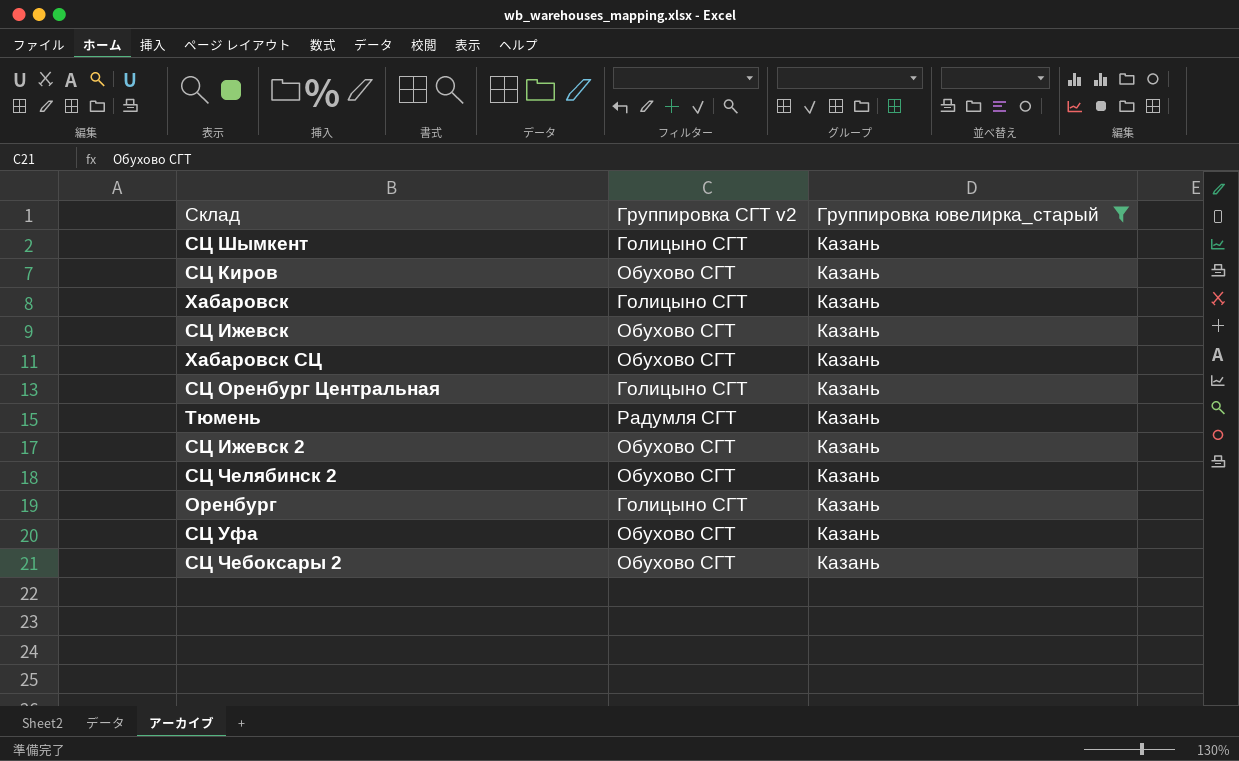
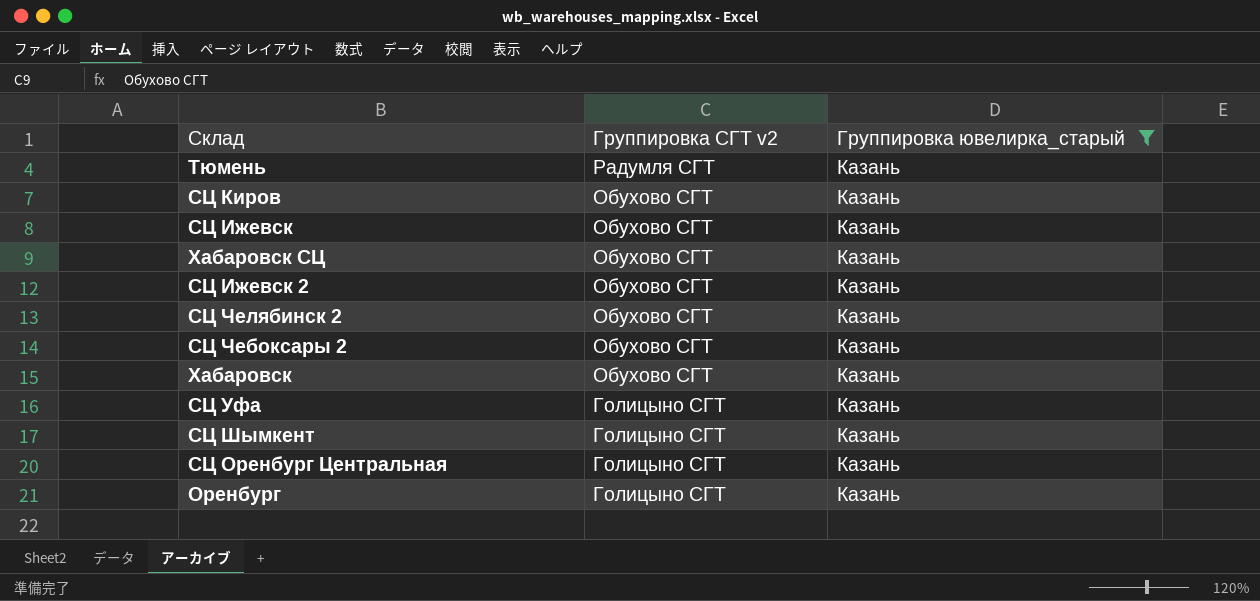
row order: none -> Группировка СГТ v2 descending
Хабаровск | Группировка СГТ v2: Голицыно СГТ -> Обухово СГТ
СЦ Уфа | Группировка СГТ v2: Обухово СГТ -> Голицыно СГТ

